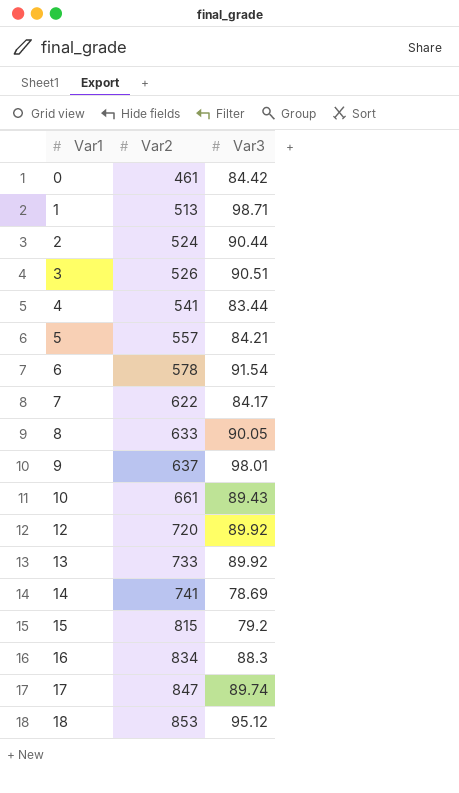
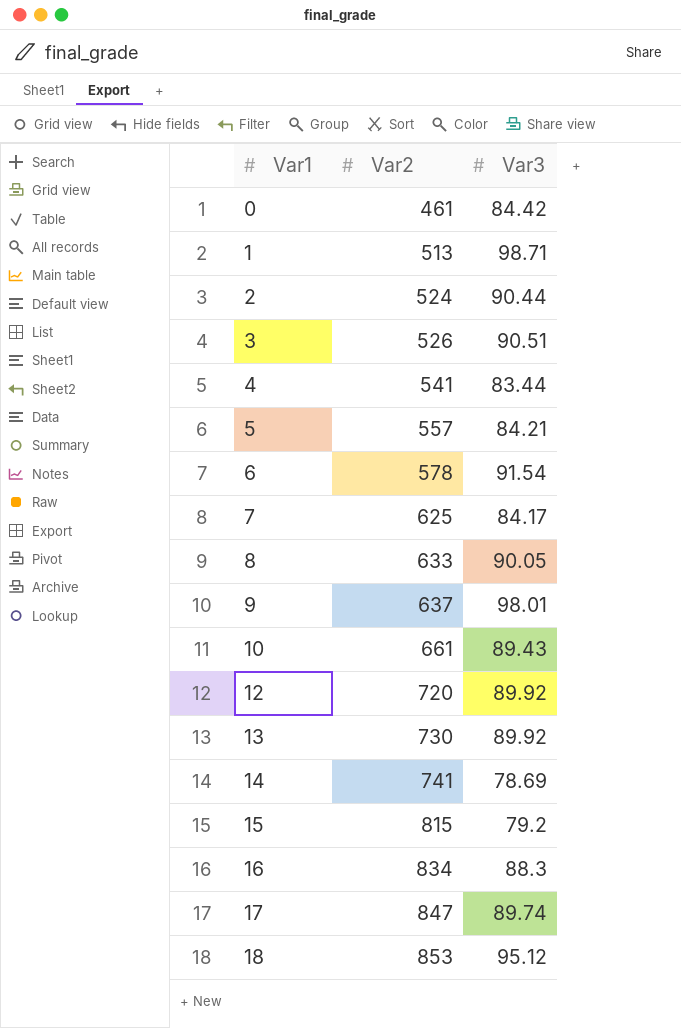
7 | Var2: 622 -> 625
13 | Var2: 733 -> 730

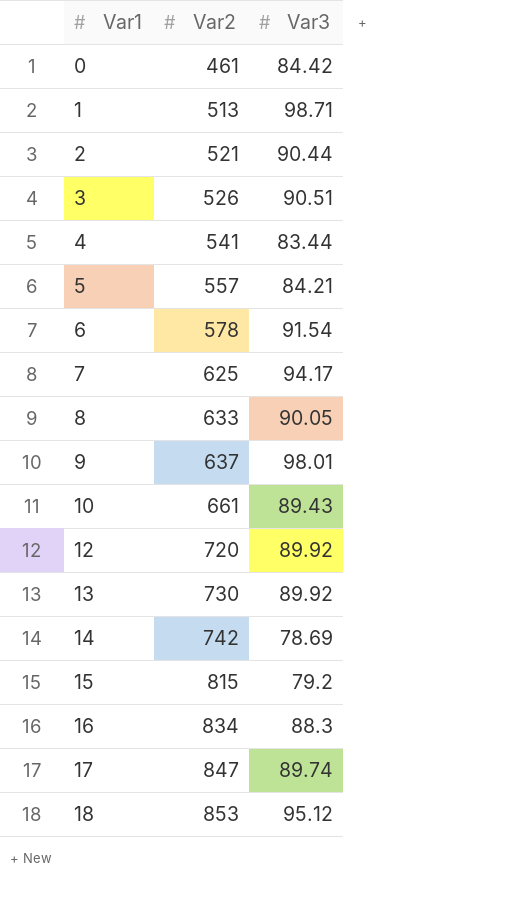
2 | Var2: 524 -> 521
7 | Var3: 84.17 -> 94.17
14 | Var2: 741 -> 742

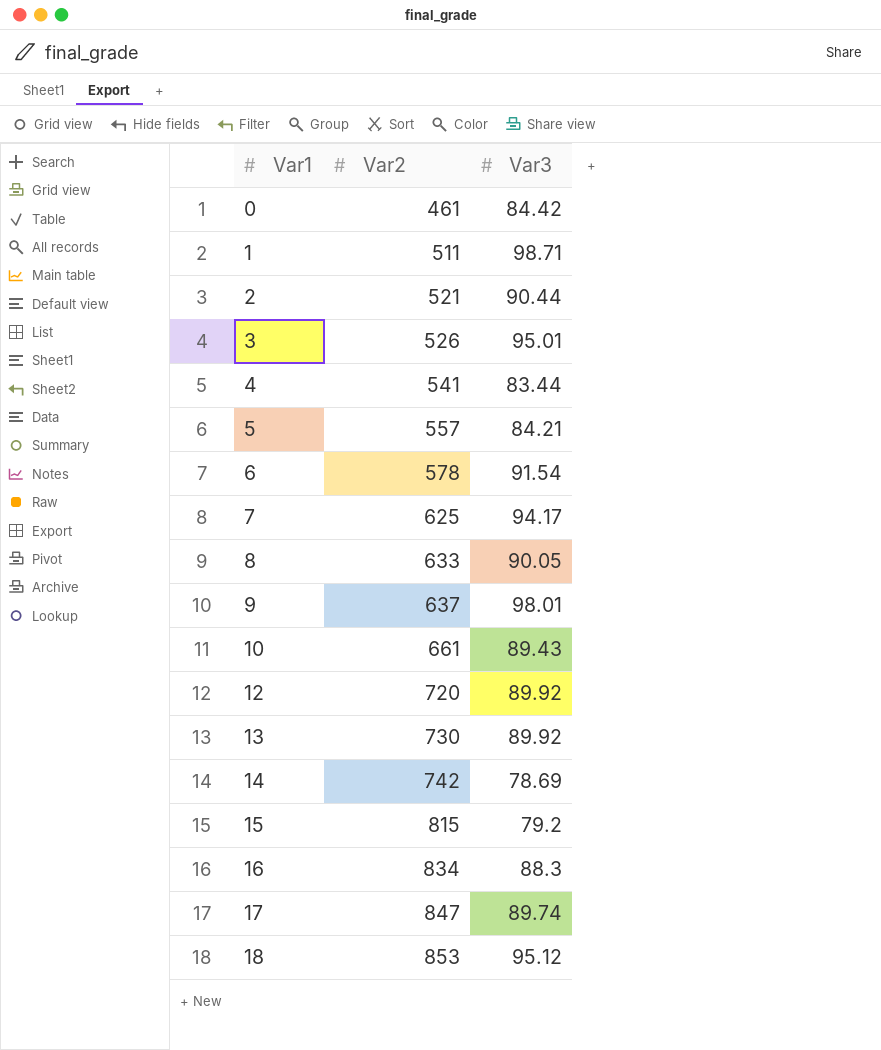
1 | Var2: 513 -> 511
3 | Var3: 90.51 -> 95.01

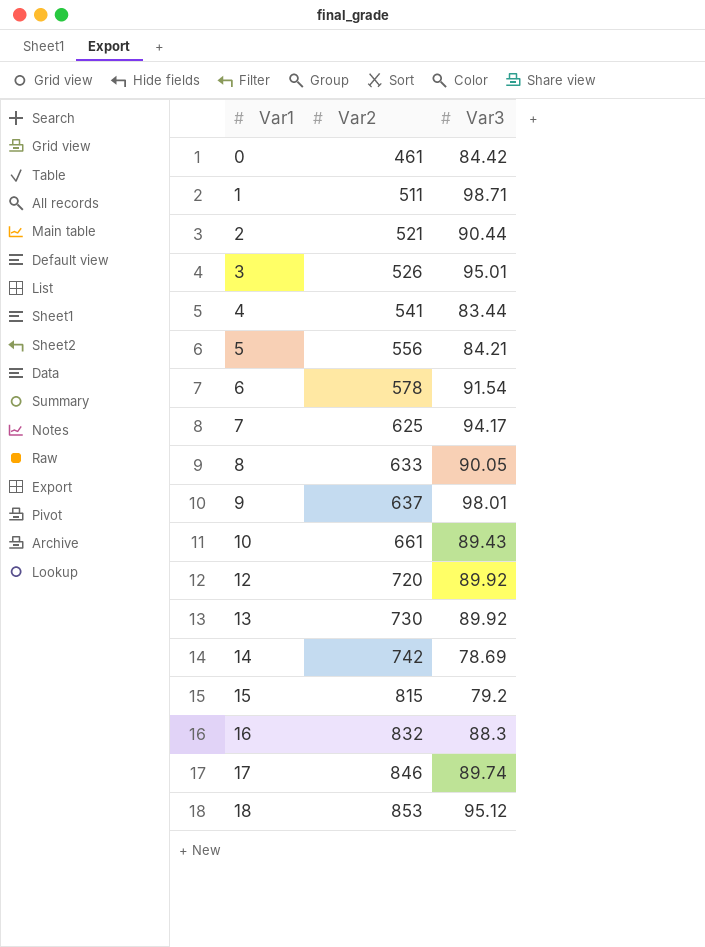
5 | Var2: 557 -> 556
16 | Var2: 834 -> 832
17 | Var2: 847 -> 846

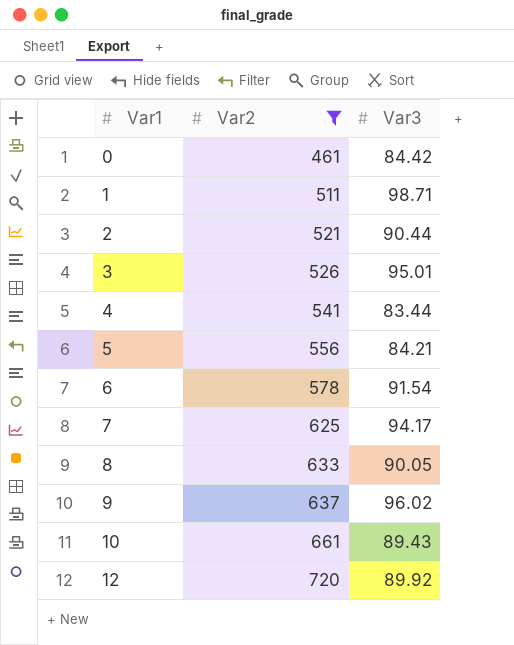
filter: none -> Var2 <= 720
9 | Var3: 98.01 -> 96.02

